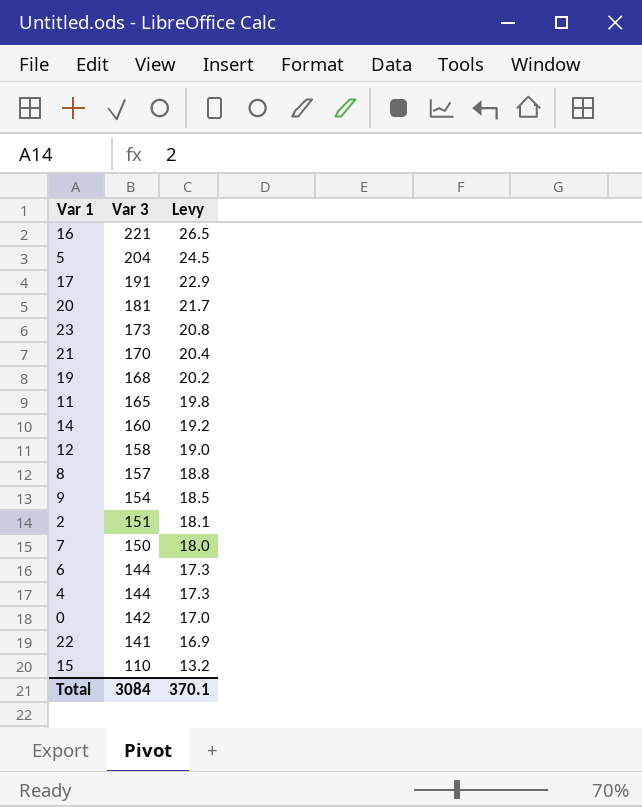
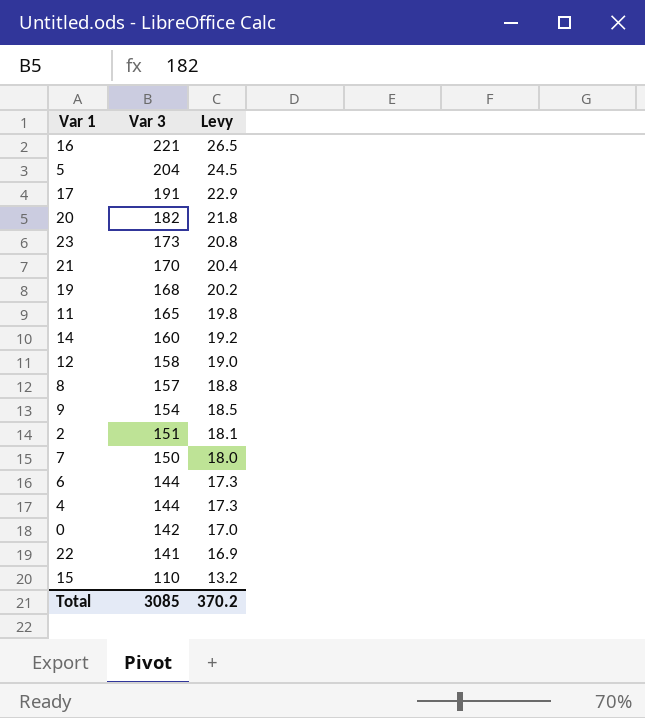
20 | Var 3: 181 -> 182
20 | Levy: 21.7 -> 21.8
Total | Var 3: 3084 -> 3085
Total | Levy: 370.1 -> 370.2

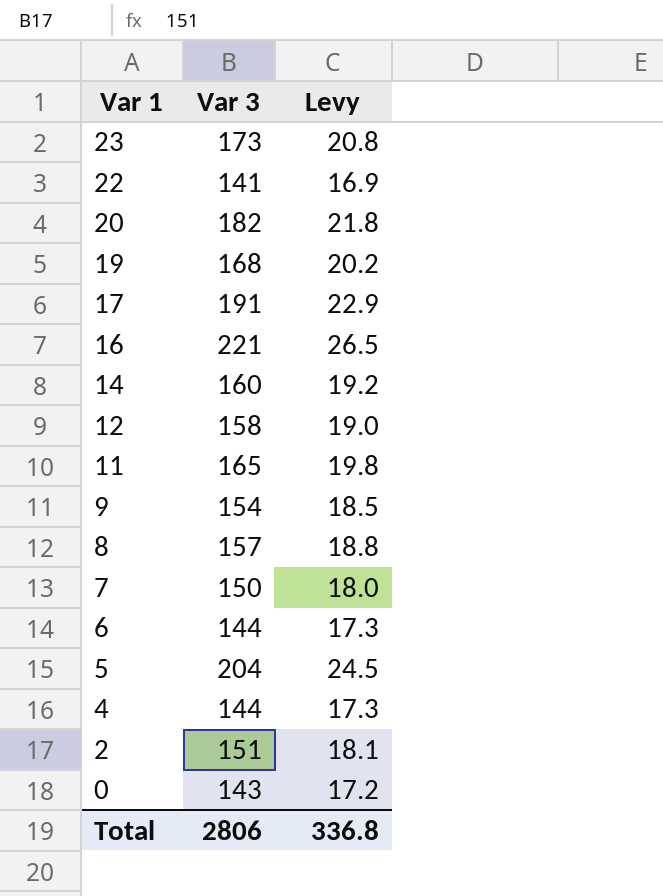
row order: Var 3 descending -> Var 1 descending
row 21: 170 | 20.4 -> none
row 15: 110 | 13.2 -> none
0 | Var 3: 142 -> 143
0 | Levy: 17.0 -> 17.2
Total | Var 3: 3085 -> 2806
Total | Levy: 370.2 -> 336.8

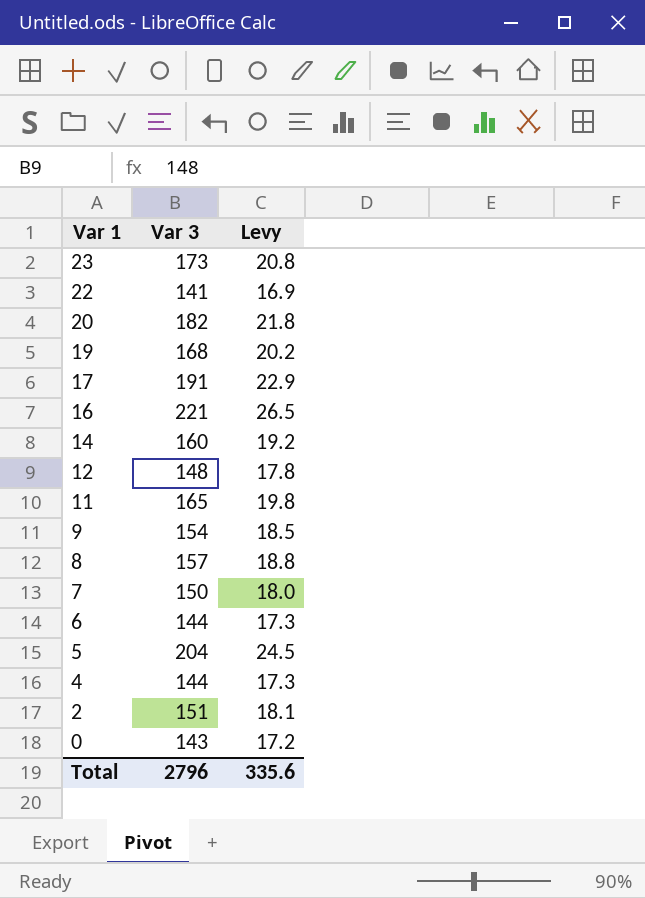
12 | Var 3: 158 -> 148
12 | Levy: 19.0 -> 17.8
Total | Var 3: 2806 -> 2796
Total | Levy: 336.8 -> 335.6

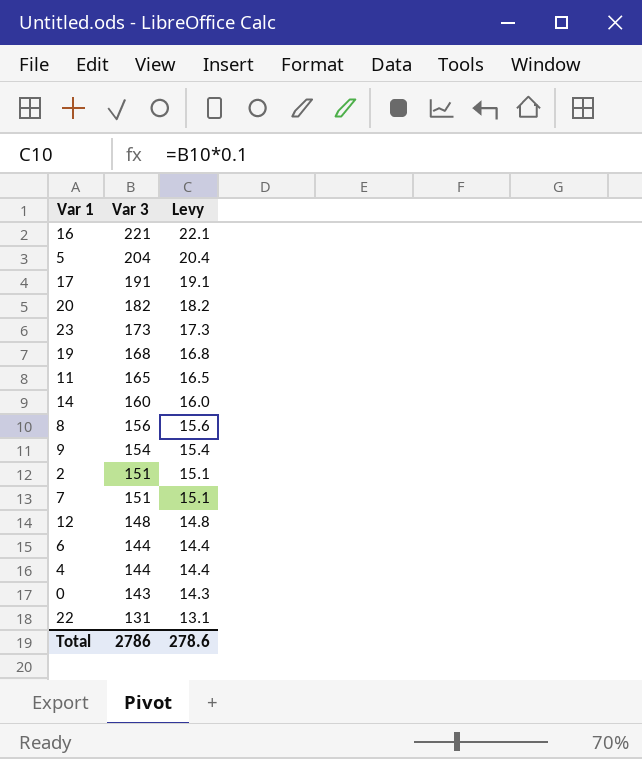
row order: Var 1 descending -> Var 3 descending
column Levy | formula: [Var 3] * 0.12 -> [Var 3] * 0.1
8 | Var 3: 157 -> 156
7 | Var 3: 150 -> 151
22 | Var 3: 141 -> 131
Total | Var 3: 2796 -> 2786
Total | Levy: 335.6 -> 278.6

